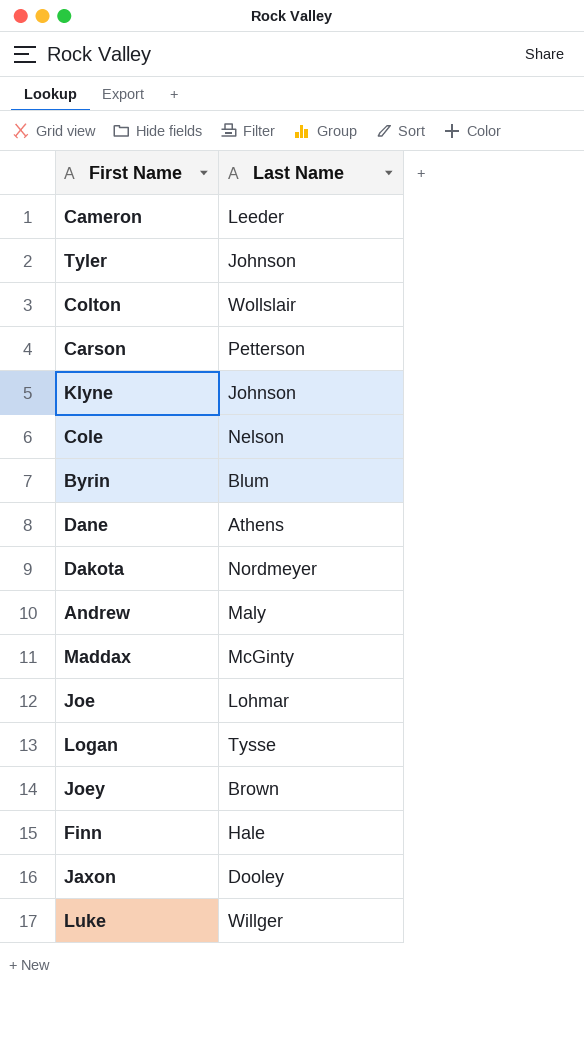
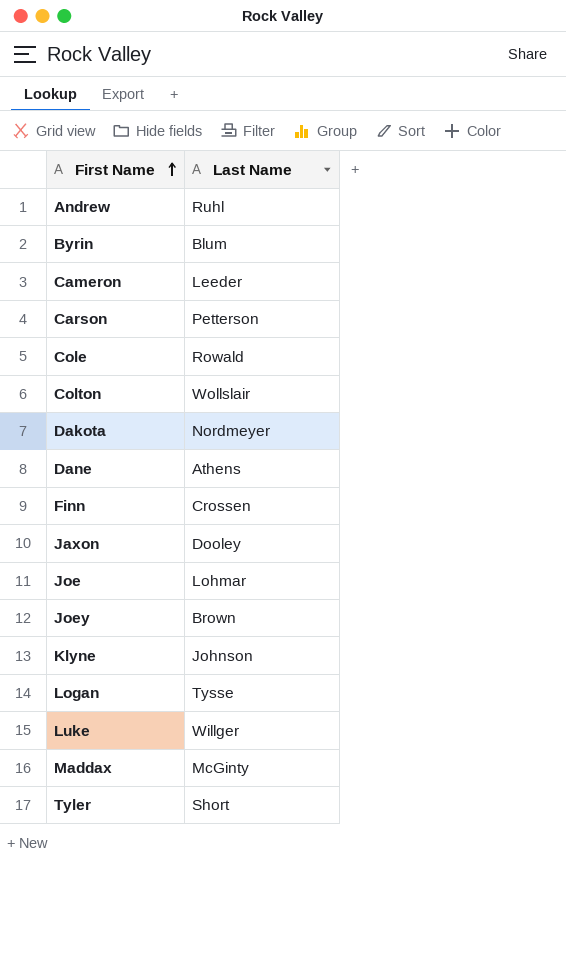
row order: none -> First Name ascending
Andrew | Last Name: Maly -> Ruhl
Cole | Last Name: Nelson -> Rowald
Finn | Last Name: Hale -> Crossen
Tyler | Last Name: Johnson -> Short

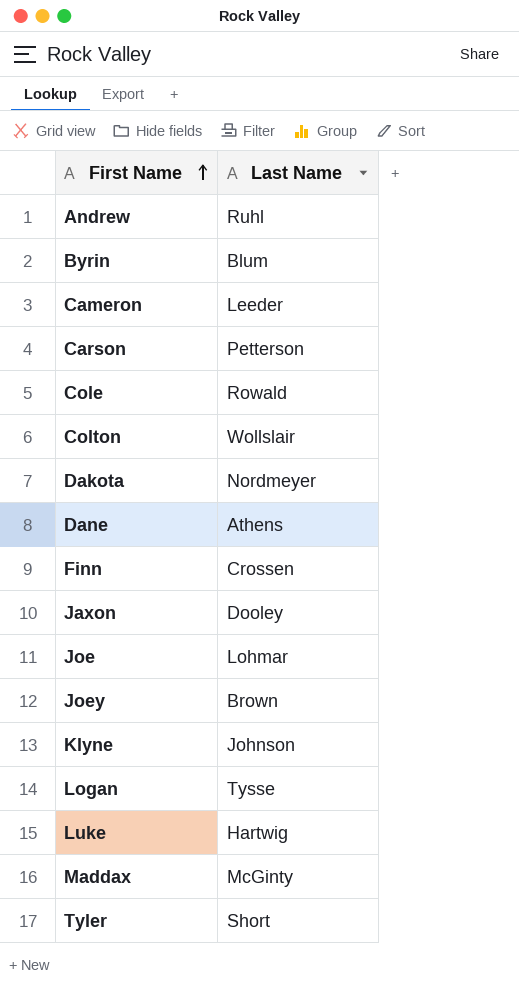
Luke | Last Name: Willger -> Hartwig

